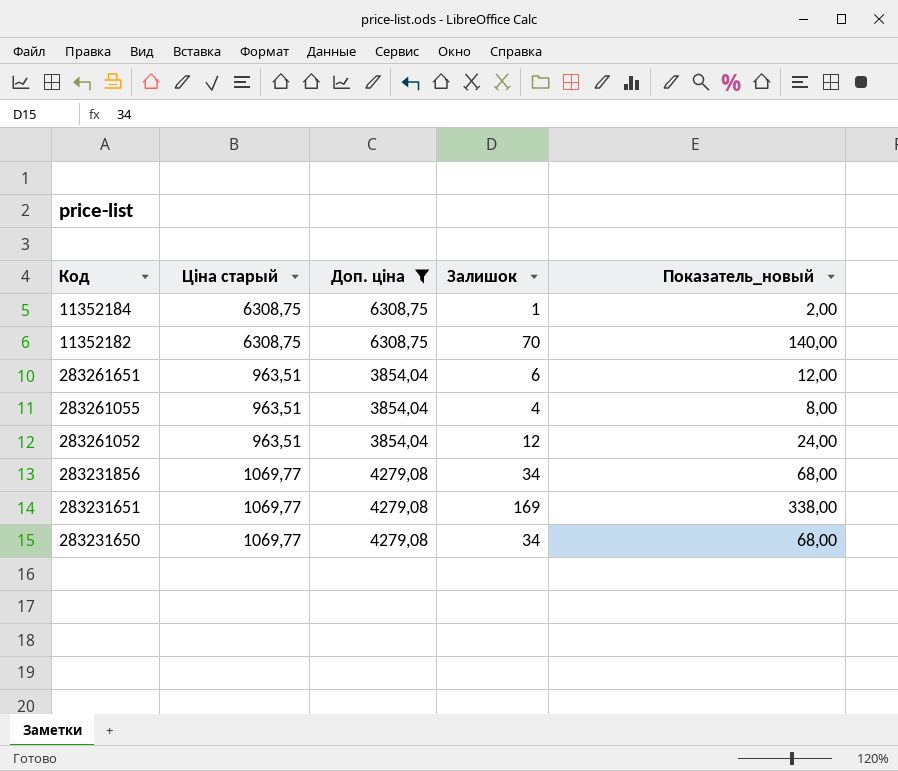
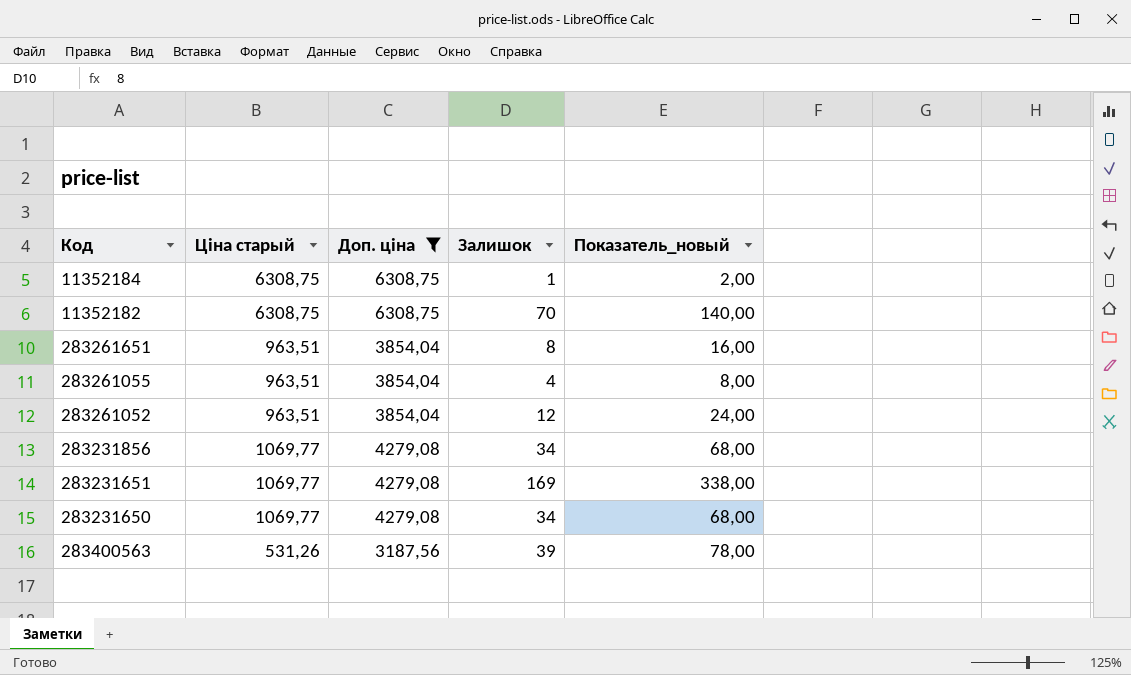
283261651 | Залишок: 6 -> 8
283261651 | Показатель_новый: 12,00 -> 16,00
row 283400563: none -> 531,26 | 3187,56 | 39 | 78,00

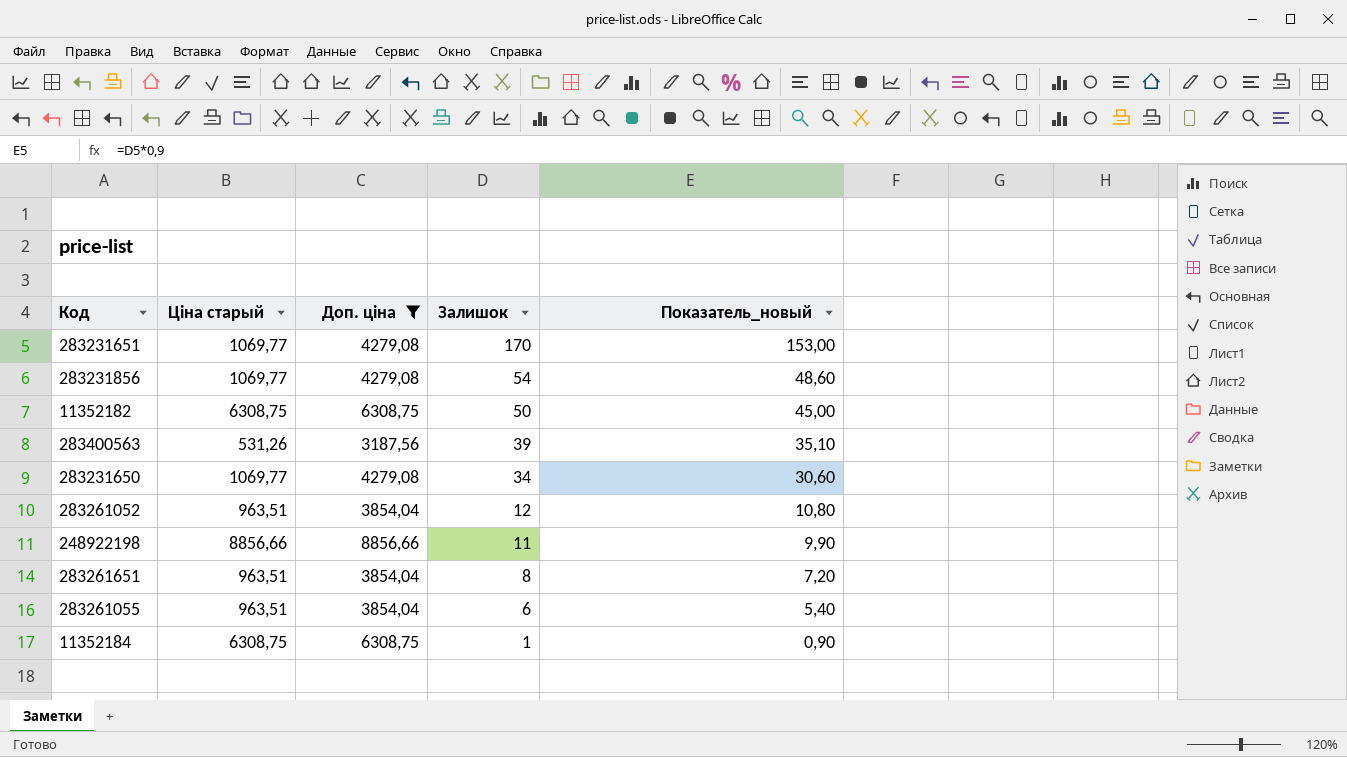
row order: none -> Залишок descending
column Показатель_новый | formula: [Залишок] * 2 -> [Залишок] * 0,9
283231651 | Залишок: 169 -> 170
283231856 | Залишок: 34 -> 54
11352182 | Залишок: 70 -> 50
row 248922198: none -> 8856,66 | 8856,66 | 11 | 9,90
283261055 | Залишок: 4 -> 6

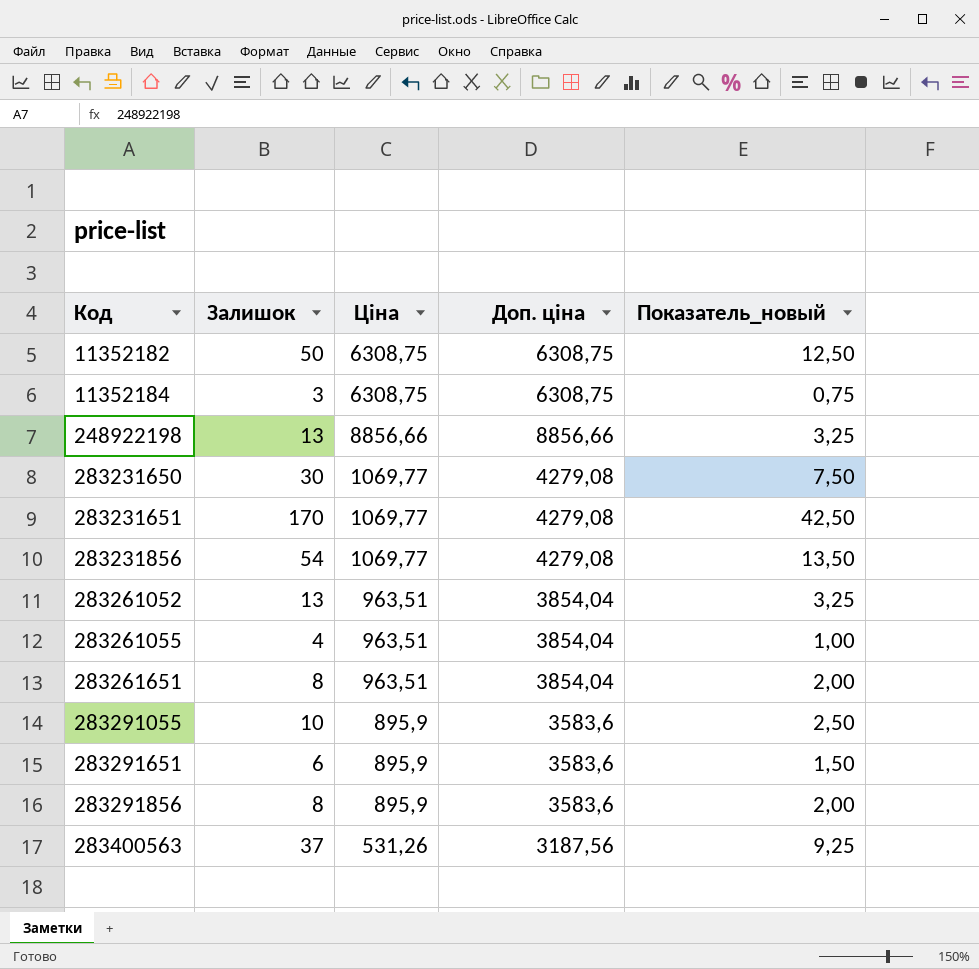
filter: Доп. ціна != 3583,6 -> none
row order: Залишок descending -> Код ascending
column Залишок | position: 4 -> 2
column name: Ціна старый -> Ціна
column Показатель_новый | formula: [Залишок] * 0,9 -> [Залишок] * 0,25
11352184 | Залишок: 1 -> 3
248922198 | Залишок: 11 -> 13
283231650 | Залишок: 34 -> 30
283261052 | Залишок: 12 -> 13
283261055 | Залишок: 6 -> 4
283400563 | Залишок: 39 -> 37

